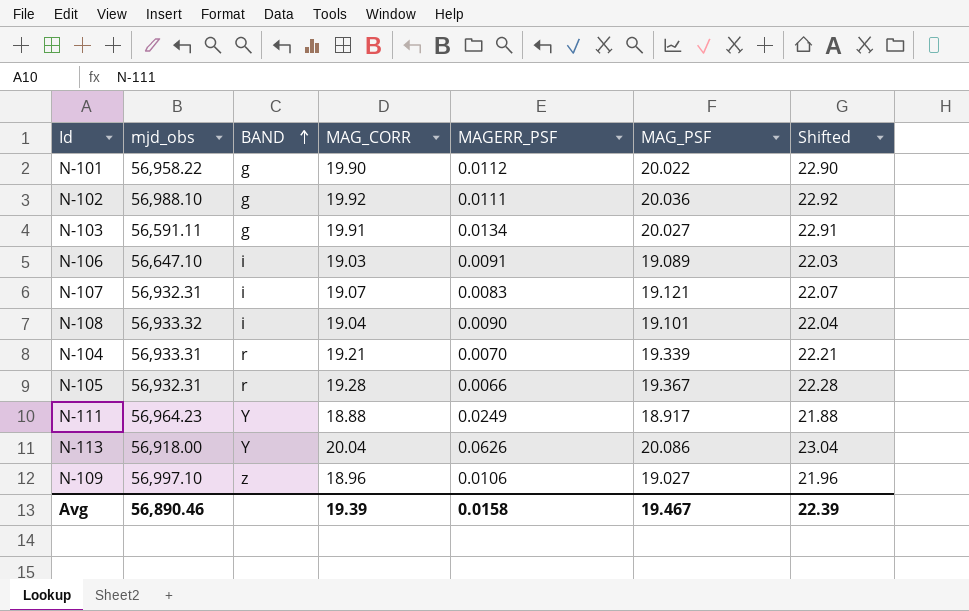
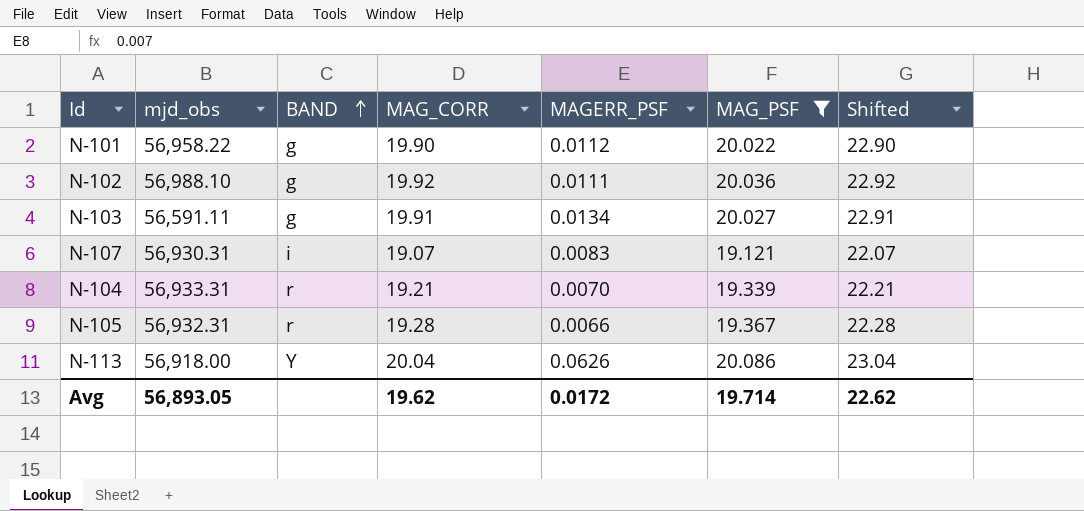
filter: none -> MAG_PSF >= 19.121
N-107 | mjd_obs: 56,932.31 -> 56,930.31
Avg | mjd_obs: 56,890.46 -> 56,893.05
Avg | MAG_CORR: 19.39 -> 19.62
Avg | MAGERR_PSF: 0.0158 -> 0.0172
Avg | MAG_PSF: 19.467 -> 19.714
Avg | Shifted: 22.39 -> 22.62

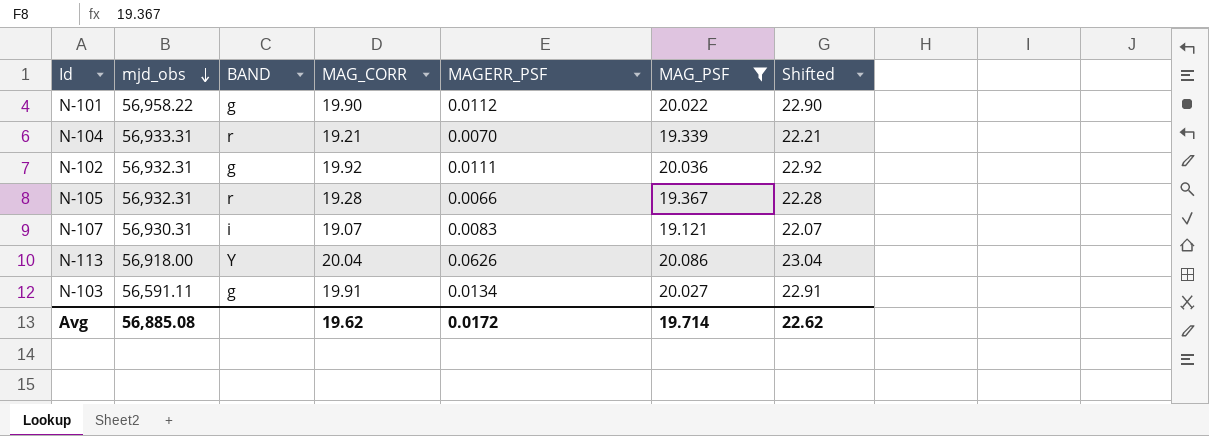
row order: BAND ascending -> mjd_obs descending
N-102 | mjd_obs: 56,988.10 -> 56,932.31
Avg | mjd_obs: 56,893.05 -> 56,885.08

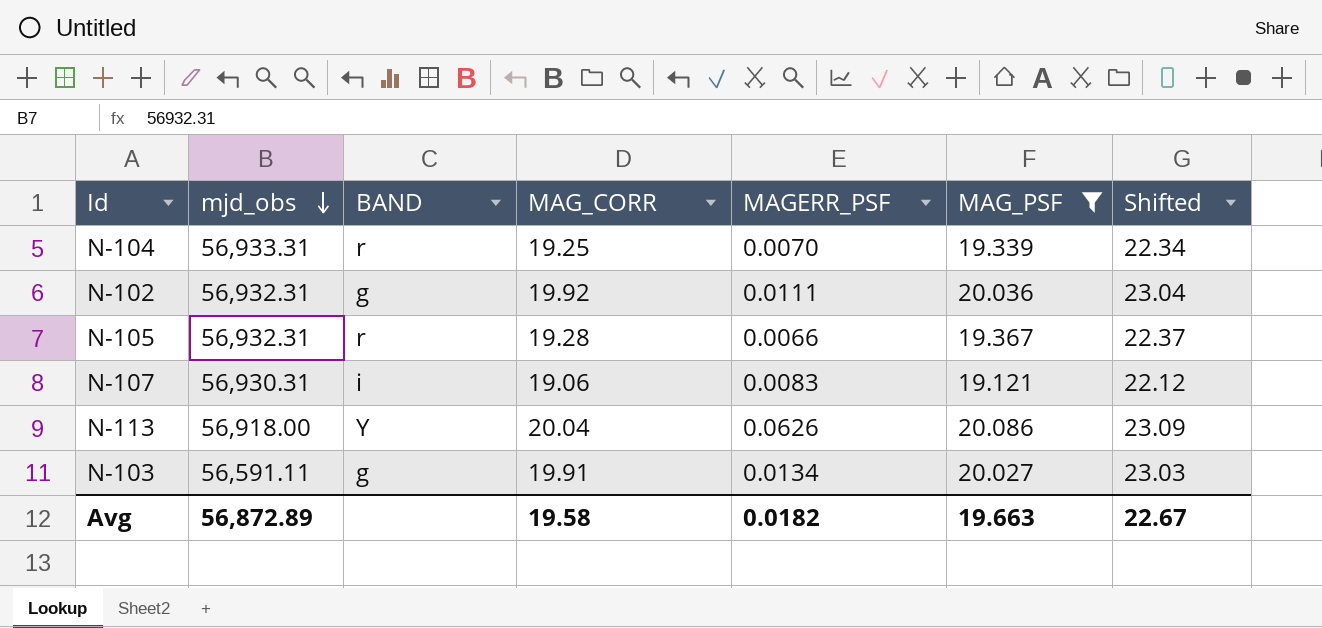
column Shifted | formula: [MAG_CORR] + 3 -> [MAG_PSF] + 3
row N-101: 56,958.22 | g | 19.90 | 0.0112 | 20.022 | 22.90 -> none
N-104 | MAG_CORR: 19.21 -> 19.25
N-107 | MAG_CORR: 19.07 -> 19.06
Avg | mjd_obs: 56,885.08 -> 56,872.89
Avg | MAG_CORR: 19.62 -> 19.58
Avg | MAGERR_PSF: 0.0172 -> 0.0182
Avg | MAG_PSF: 19.714 -> 19.663
Avg | Shifted: 22.62 -> 22.67

